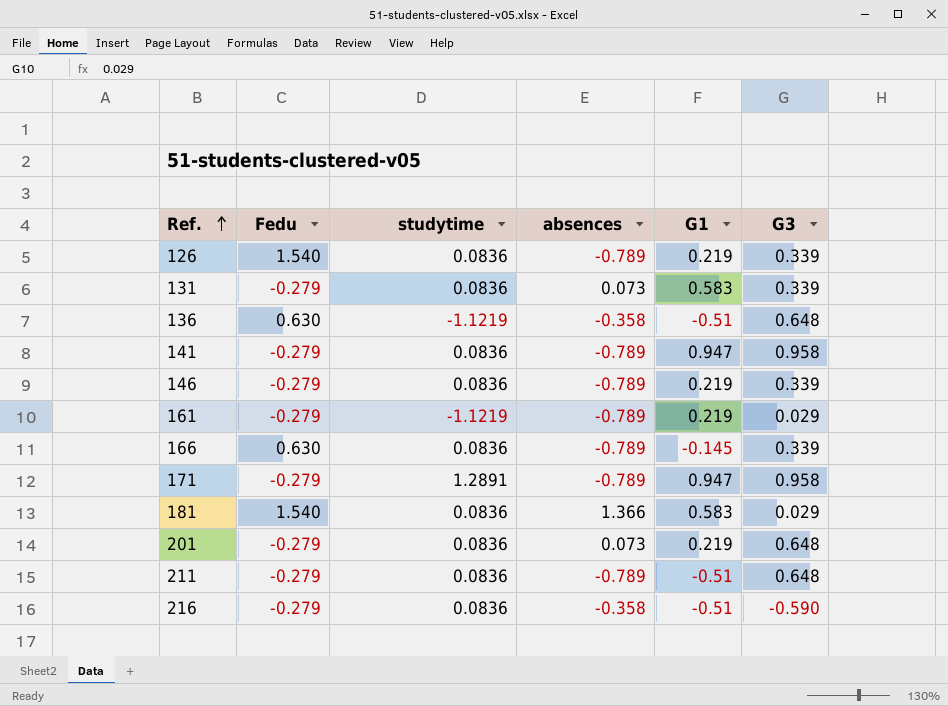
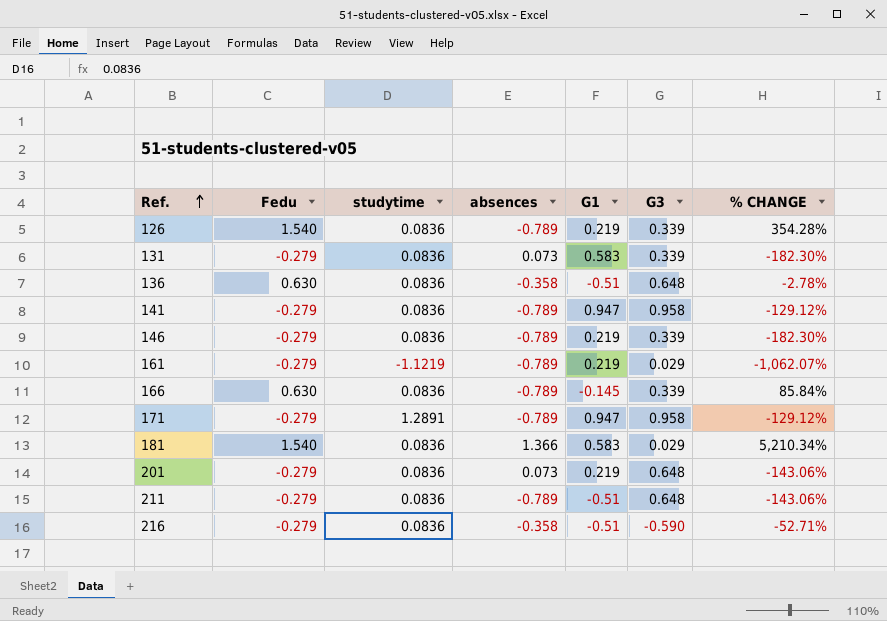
column % CHANGE | formula: none -> ([Fedu] - [G3]) / [G3]
136 | studytime: -1.1219 -> 0.0836

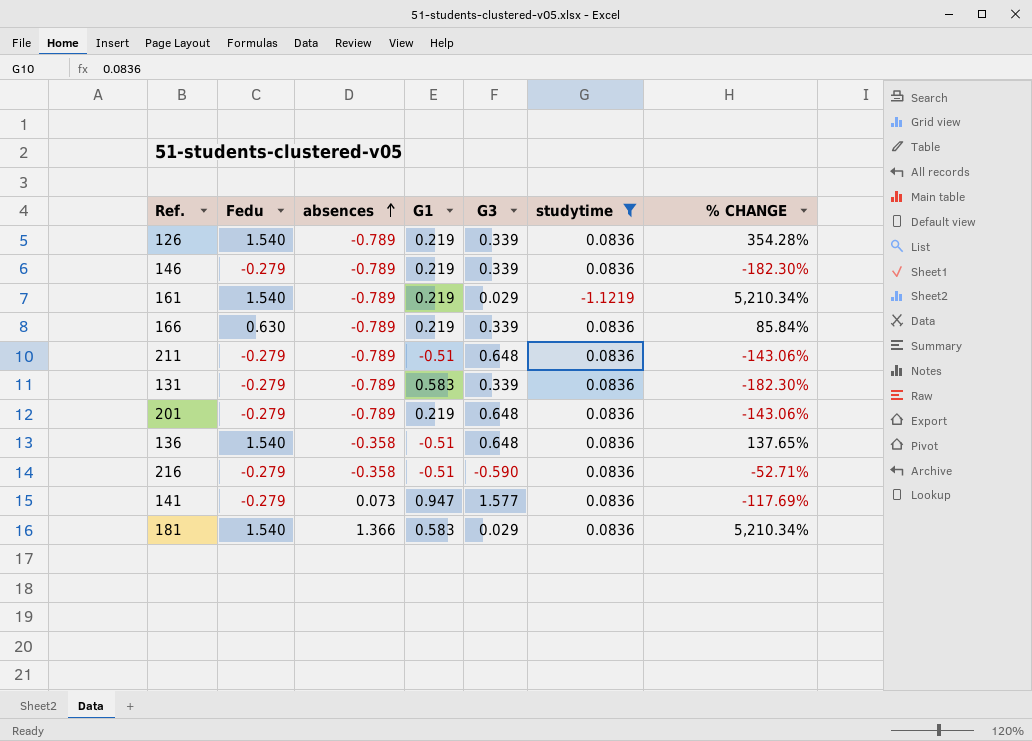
filter: none -> studytime != 1.2891
row order: Ref. ascending -> absences ascending
column studytime | position: 3 -> 6
161 | Fedu: -0.279 -> 1.540
161 | % CHANGE: -1,062.07% -> 5,210.34%
166 | G1: -0.145 -> 0.219
131 | absences: 0.073 -> -0.789
201 | absences: 0.073 -> -0.789
136 | Fedu: 0.630 -> 1.540
136 | % CHANGE: -2.78% -> 137.65%
141 | absences: -0.789 -> 0.073
141 | G3: 0.958 -> 1.577
141 | % CHANGE: -129.12% -> -117.69%

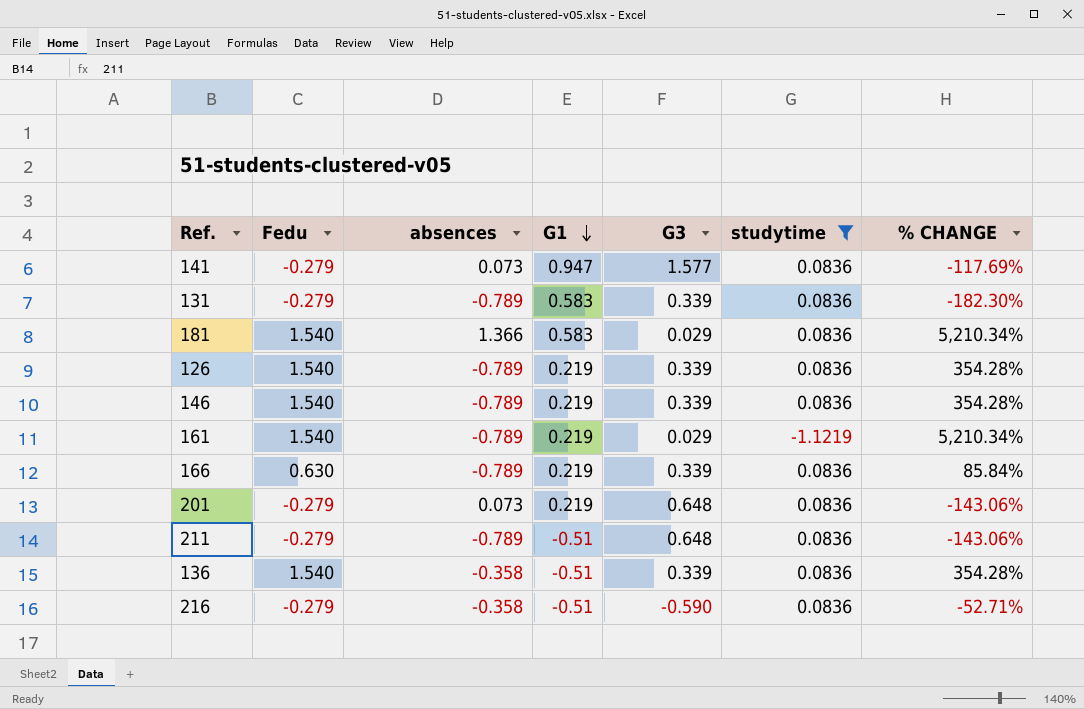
row order: absences ascending -> G1 descending
146 | Fedu: -0.279 -> 1.540
146 | % CHANGE: -182.30% -> 354.28%
201 | absences: -0.789 -> 0.073
136 | G3: 0.648 -> 0.339
136 | % CHANGE: 137.65% -> 354.28%

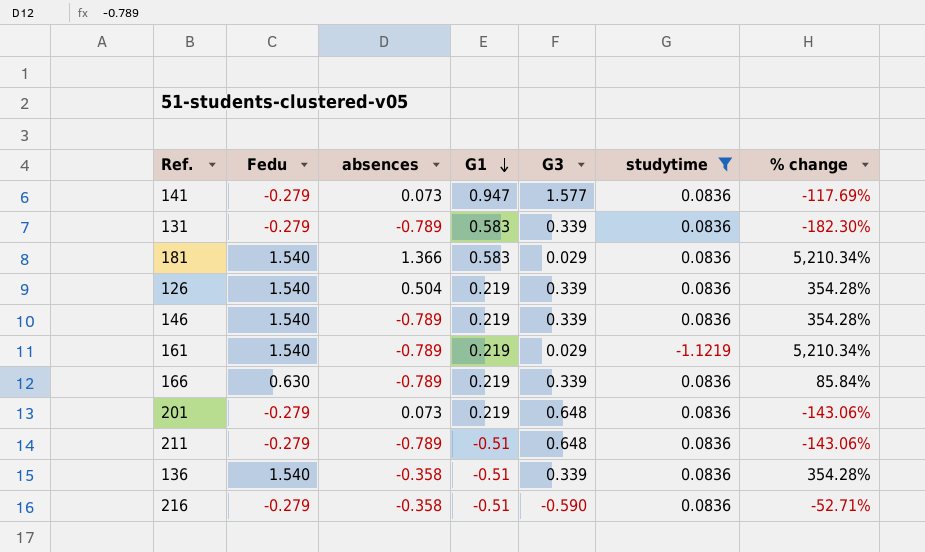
column name: % CHANGE -> % change
126 | absences: -0.789 -> 0.504

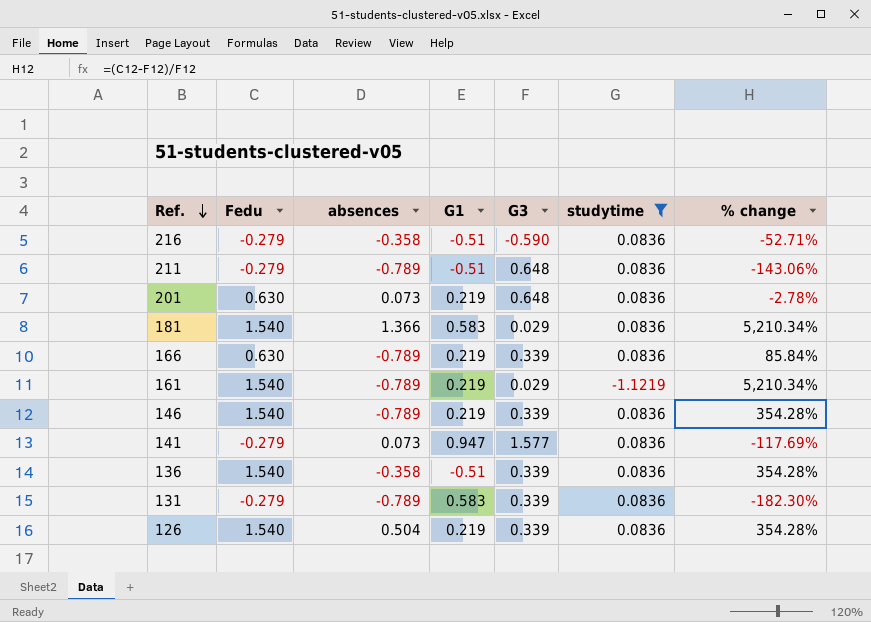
row order: G1 descending -> Ref. descending
201 | Fedu: -0.279 -> 0.630
201 | % change: -143.06% -> -2.78%

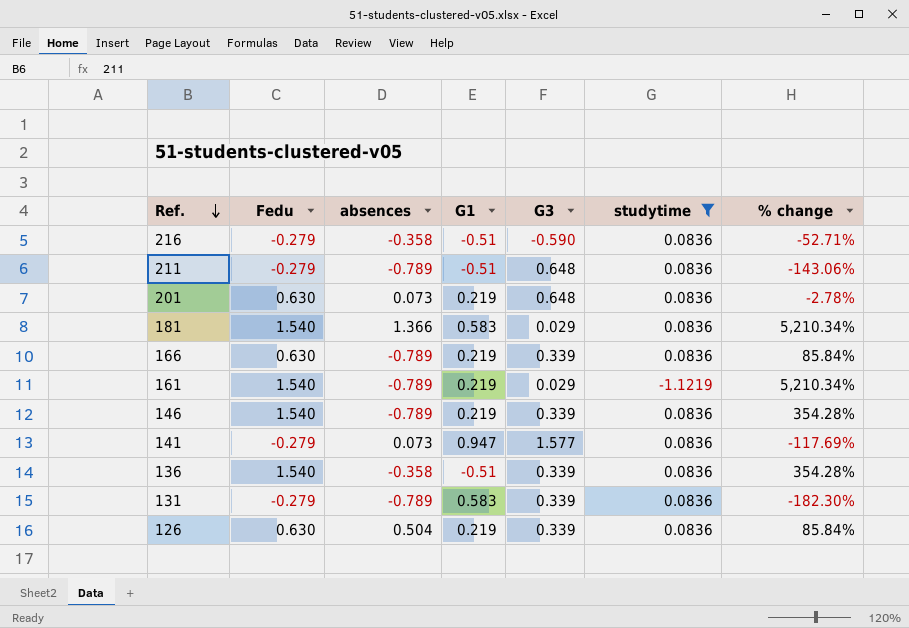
126 | Fedu: 1.540 -> 0.630
126 | % change: 354.28% -> 85.84%

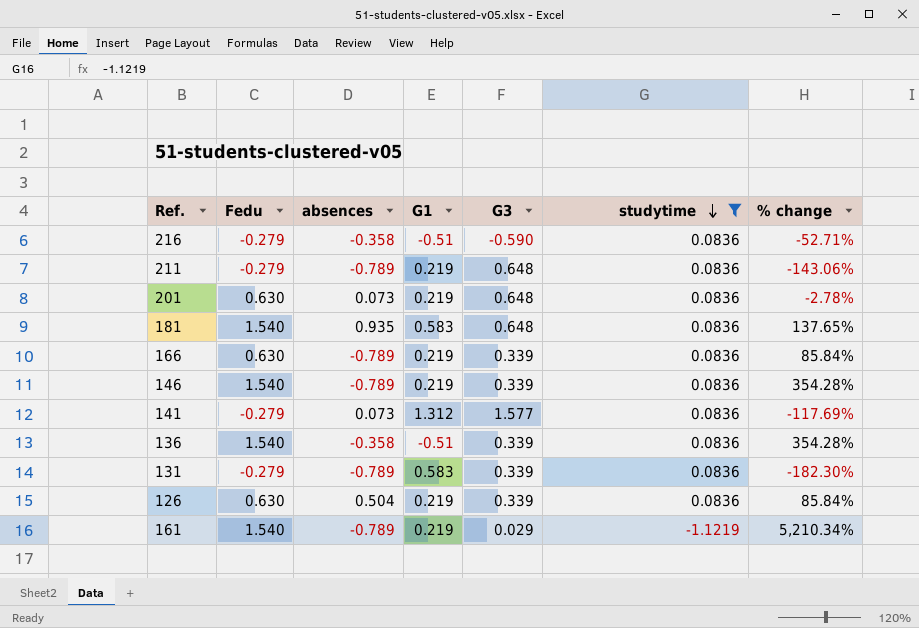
row order: Ref. descending -> studytime descending
211 | G1: -0.51 -> 0.219
181 | absences: 1.366 -> 0.935
181 | G3: 0.029 -> 0.648
181 | % change: 5,210.34% -> 137.65%
141 | G1: 0.947 -> 1.312

